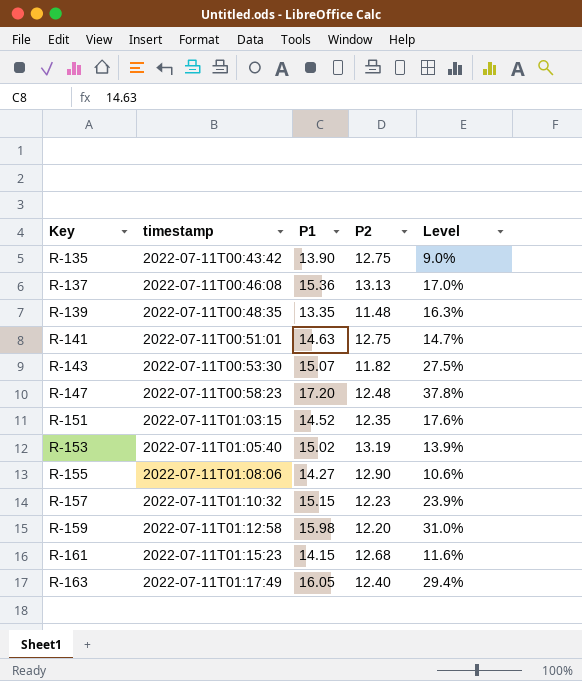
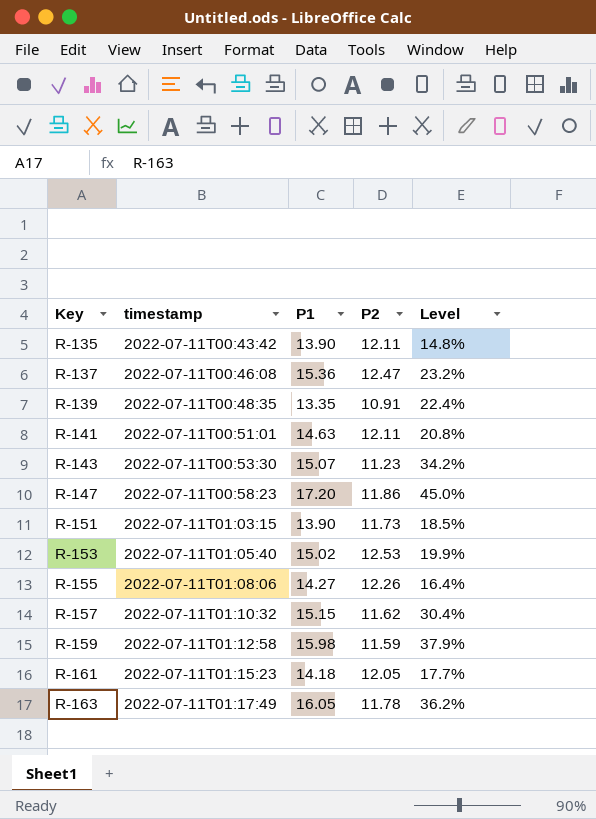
R-135 | P2: 12.75 -> 12.11
R-135 | Level: 9.0% -> 14.8%
R-137 | P2: 13.13 -> 12.47
R-137 | Level: 17.0% -> 23.2%
R-139 | P2: 11.48 -> 10.91
R-139 | Level: 16.3% -> 22.4%
R-141 | P2: 12.75 -> 12.11
R-141 | Level: 14.7% -> 20.8%
R-143 | P2: 11.82 -> 11.23
R-143 | Level: 27.5% -> 34.2%
R-147 | P2: 12.48 -> 11.86
R-147 | Level: 37.8% -> 45.0%
R-151 | P1: 14.52 -> 13.90
R-151 | P2: 12.35 -> 11.73
R-151 | Level: 17.6% -> 18.5%
R-153 | P2: 13.19 -> 12.53
R-153 | Level: 13.9% -> 19.9%
R-155 | P2: 12.90 -> 12.26
R-155 | Level: 10.6% -> 16.4%
R-157 | P2: 12.23 -> 11.62
R-157 | Level: 23.9% -> 30.4%
R-159 | P2: 12.20 -> 11.59
R-159 | Level: 31.0% -> 37.9%
R-161 | P1: 14.15 -> 14.18
R-161 | P2: 12.68 -> 12.05
R-161 | Level: 11.6% -> 17.7%
R-163 | P2: 12.40 -> 11.78
R-163 | Level: 29.4% -> 36.2%

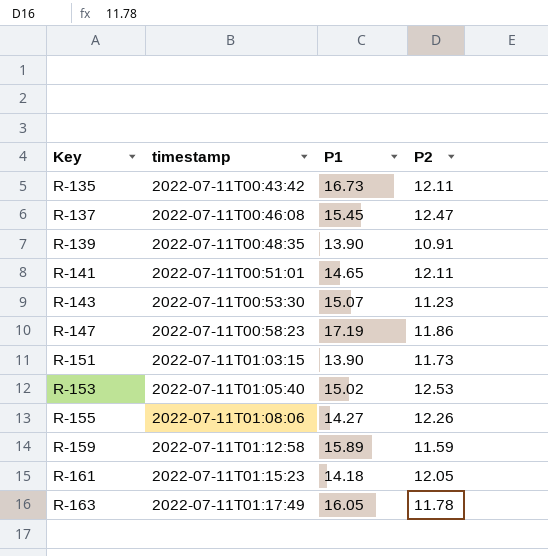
column Level | formula: ([P1] - [P2]) / [P2] -> none
row R-157: 2022-07-11T01:10:32 | 15.15 | 11.62 | 30.4% -> none
R-135 | P1: 13.90 -> 16.73
R-137 | P1: 15.36 -> 15.45
R-139 | P1: 13.35 -> 13.90
R-141 | P1: 14.63 -> 14.65
R-147 | P1: 17.20 -> 17.19
R-159 | P1: 15.98 -> 15.89

